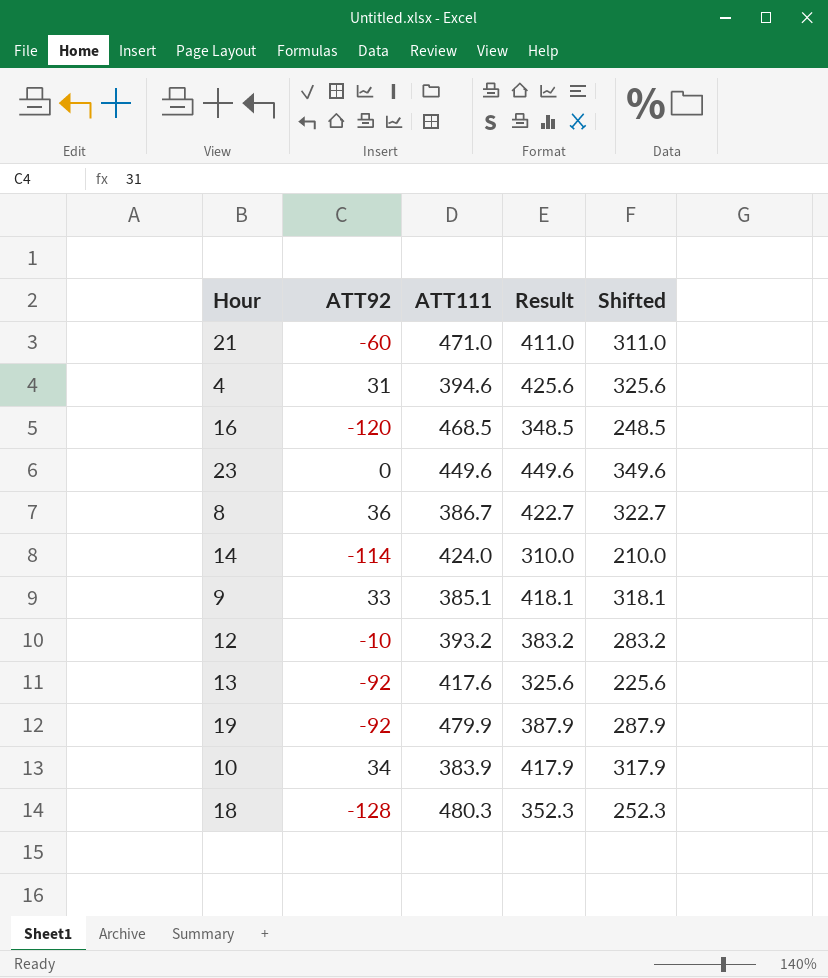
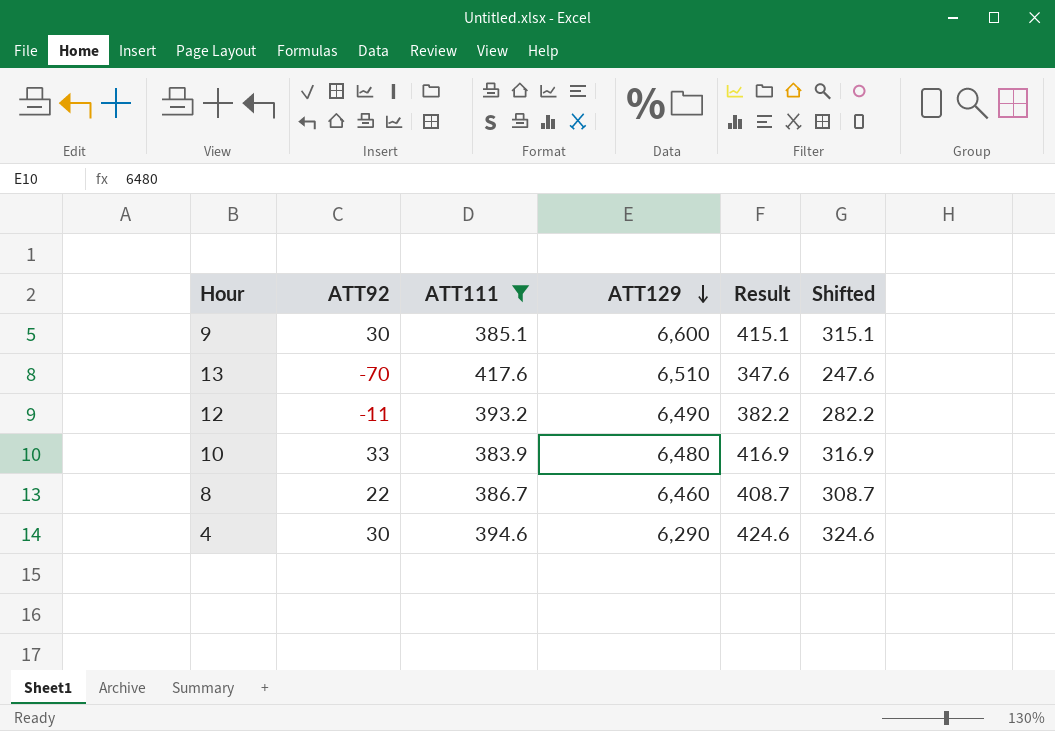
filter: none -> ATT111 <= 417.6
row order: none -> ATT129 descending
column ATT129 | position: none -> 4
9 | ATT92: 33 -> 30
9 | Result: 418.1 -> 415.1
9 | Shifted: 318.1 -> 315.1
13 | ATT92: -92 -> -70
13 | Result: 325.6 -> 347.6
13 | Shifted: 225.6 -> 247.6
12 | ATT92: -10 -> -11
12 | Result: 383.2 -> 382.2
12 | Shifted: 283.2 -> 282.2
10 | ATT92: 34 -> 33
10 | Result: 417.9 -> 416.9
10 | Shifted: 317.9 -> 316.9
8 | ATT92: 36 -> 22
8 | Result: 422.7 -> 408.7
8 | Shifted: 322.7 -> 308.7
4 | ATT92: 31 -> 30
4 | Result: 425.6 -> 424.6
4 | Shifted: 325.6 -> 324.6

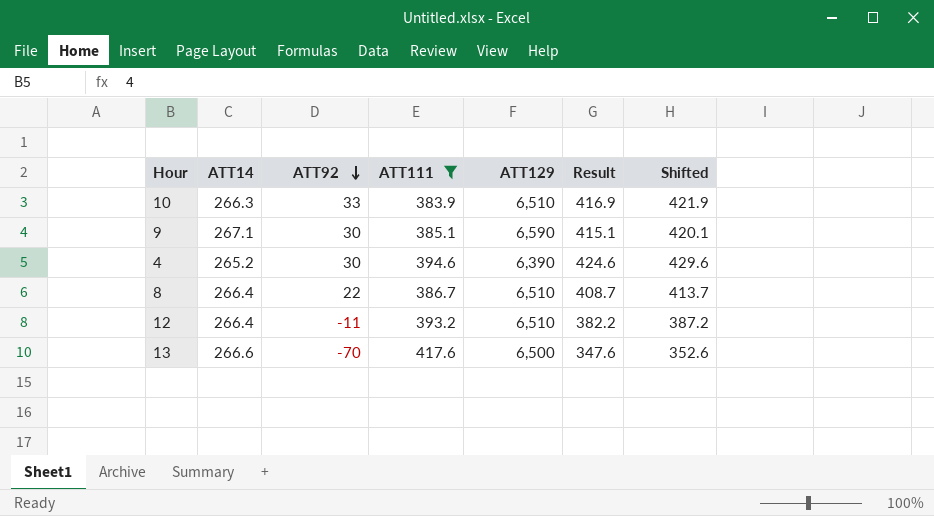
row order: ATT129 descending -> ATT92 descending
column ATT14 | position: none -> 2
column Shifted | formula: [Result] - 100 -> [Result] + 5
10 | ATT129: 6,480 -> 6,510
9 | ATT129: 6,600 -> 6,590
4 | ATT129: 6,290 -> 6,390
8 | ATT129: 6,460 -> 6,510
12 | ATT129: 6,490 -> 6,510
13 | ATT129: 6,510 -> 6,500

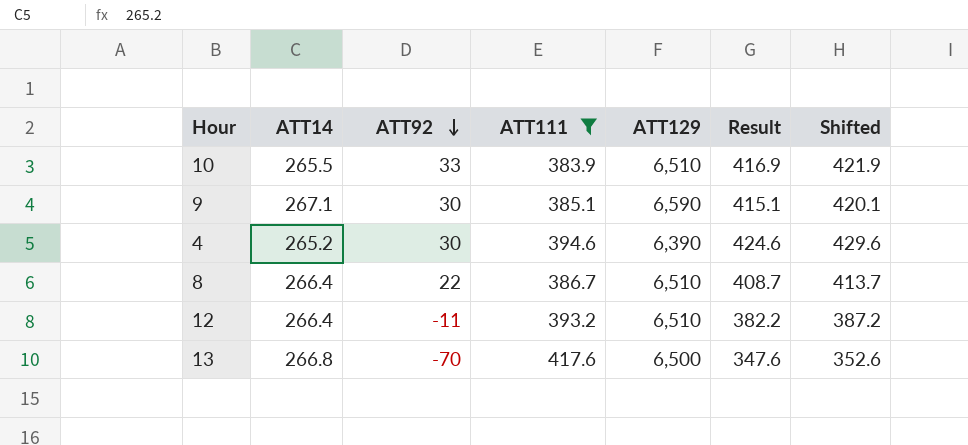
10 | ATT14: 266.3 -> 265.5
13 | ATT14: 266.6 -> 266.8

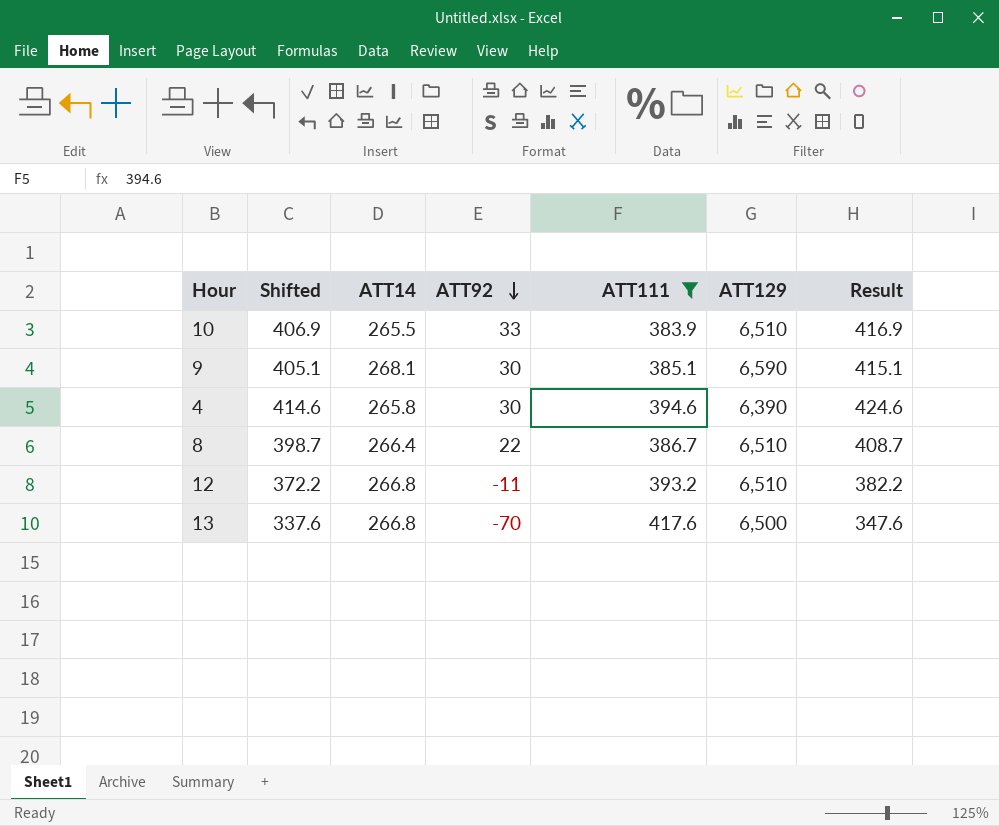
column Shifted | formula: [Result] + 5 -> [Result] - 10
column Shifted | position: 7 -> 2
9 | ATT14: 267.1 -> 268.1
4 | ATT14: 265.2 -> 265.8
12 | ATT14: 266.4 -> 266.8

